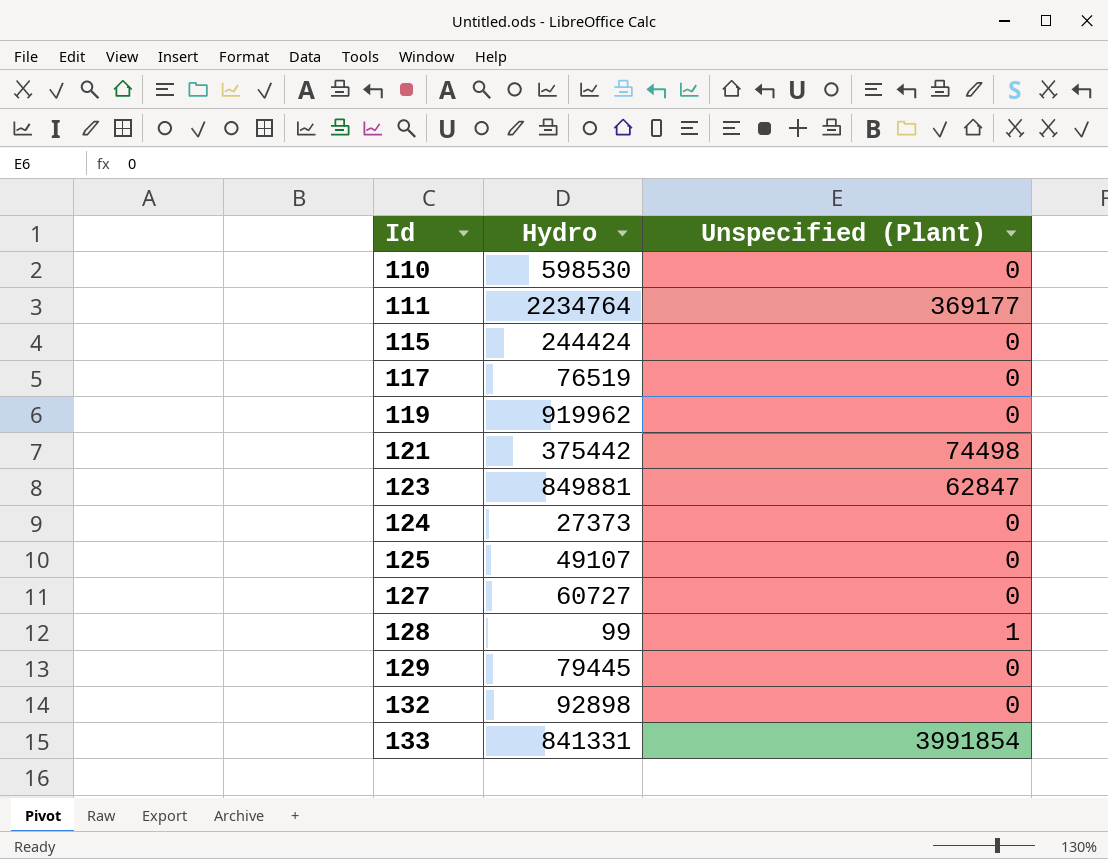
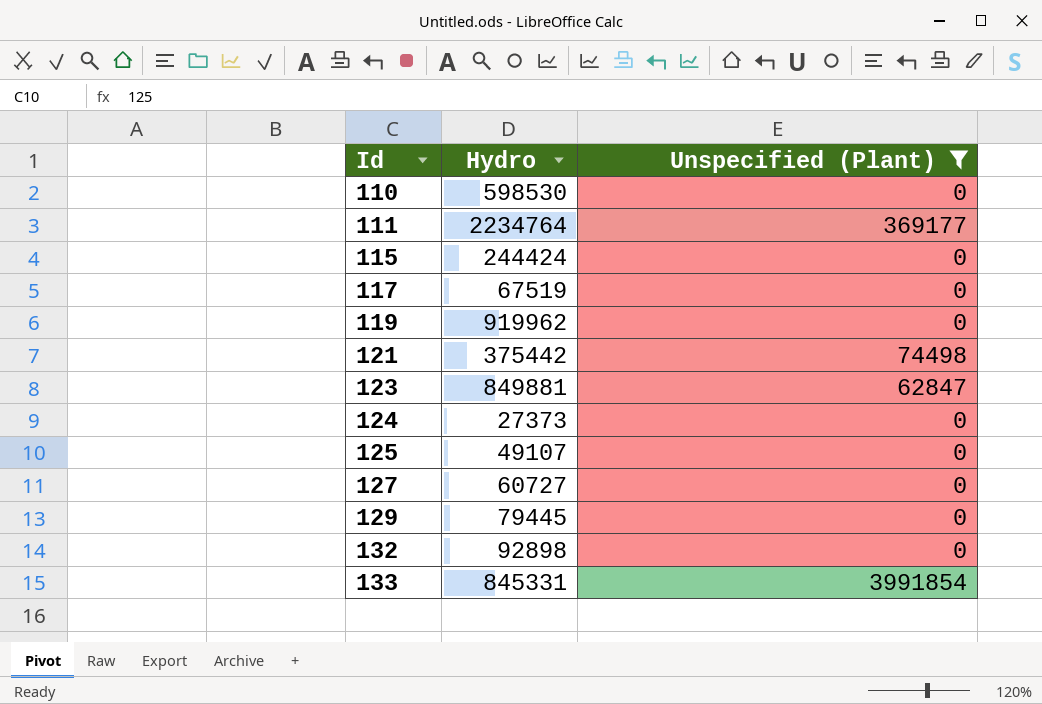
filter: none -> Unspecified (Plant) != 1
117 | Hydro: 76519 -> 67519
133 | Hydro: 841331 -> 845331

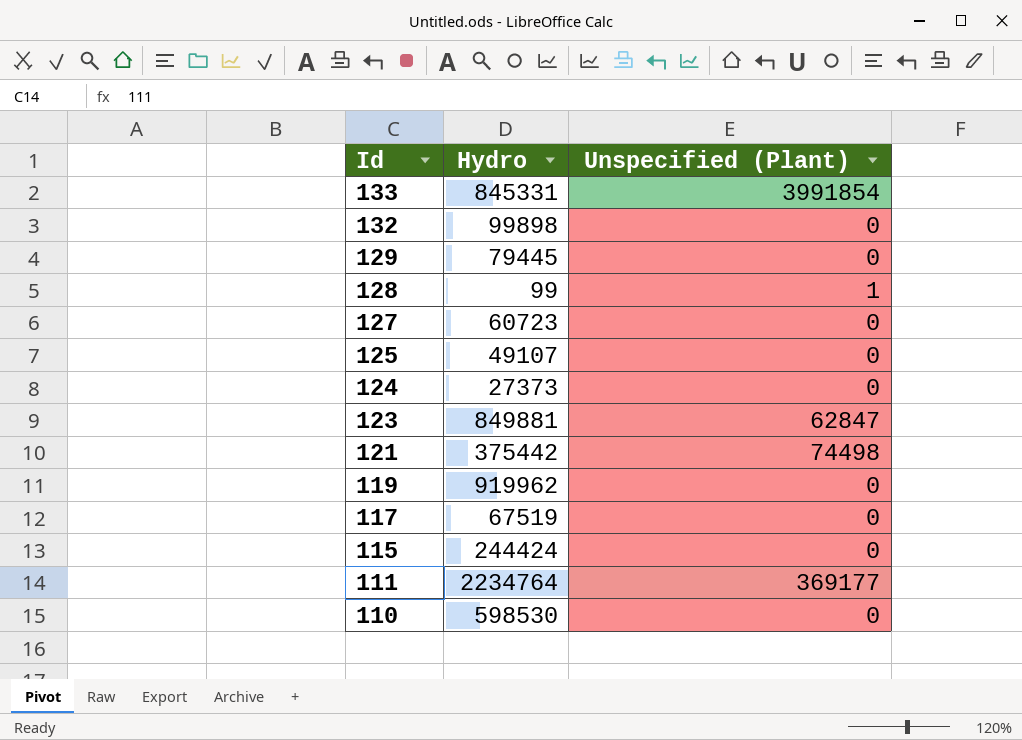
filter: Unspecified (Plant) != 1 -> none
row order: Id ascending -> Id descending
132 | Hydro: 92898 -> 99898
127 | Hydro: 60727 -> 60723

